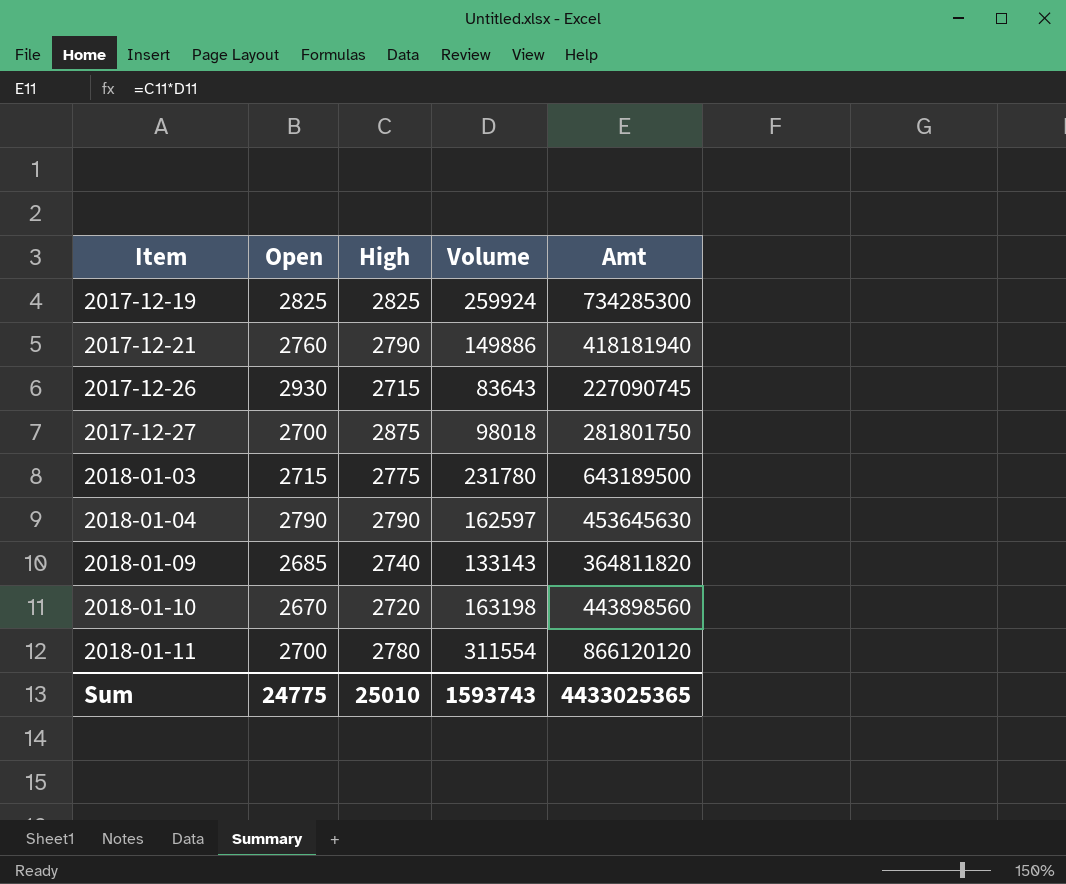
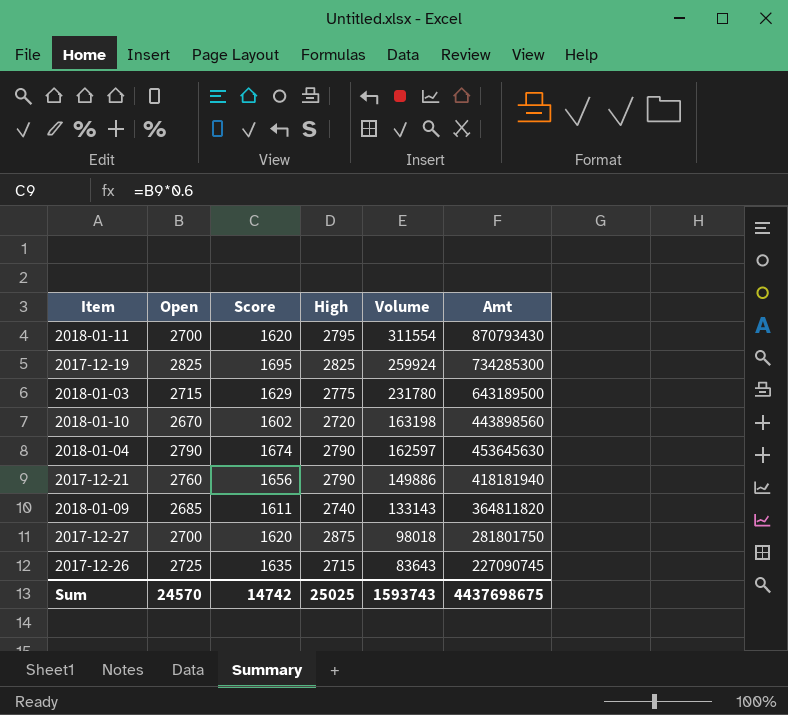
row order: Item ascending -> Volume descending
column Score | formula: none -> [Open] * 0.6
2018-01-11 | High: 2780 -> 2795
2018-01-11 | Amt: 866120120 -> 870793430
2017-12-26 | Open: 2930 -> 2725
Sum | Open: 24775 -> 24570
Sum | High: 25010 -> 25025
Sum | Amt: 4433025365 -> 4437698675

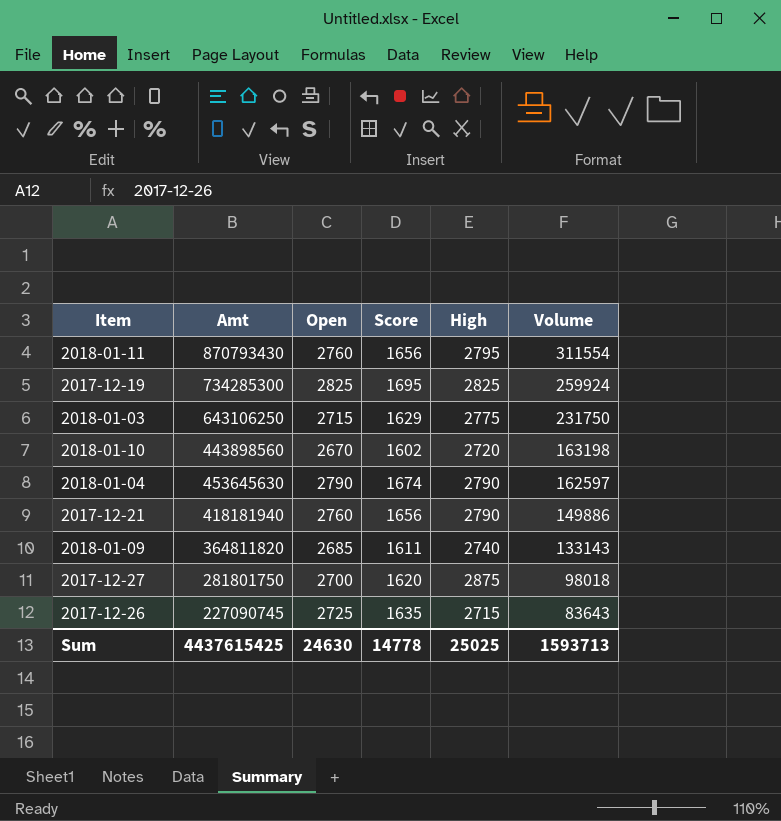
column Amt | position: 6 -> 2
2018-01-11 | Open: 2700 -> 2760
2018-01-11 | Score: 1620 -> 1656
2018-01-03 | Amt: 643189500 -> 643106250
2018-01-03 | Volume: 231780 -> 231750
Sum | Amt: 4437698675 -> 4437615425
Sum | Open: 24570 -> 24630
Sum | Score: 14742 -> 14778
Sum | Volume: 1593743 -> 1593713

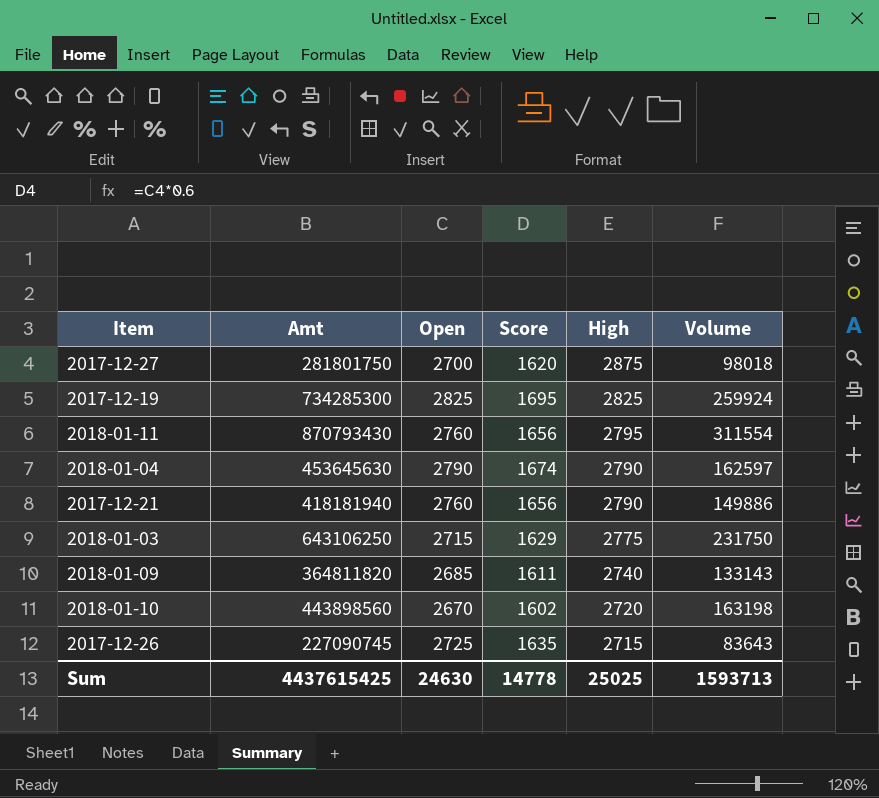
row order: Volume descending -> High descending

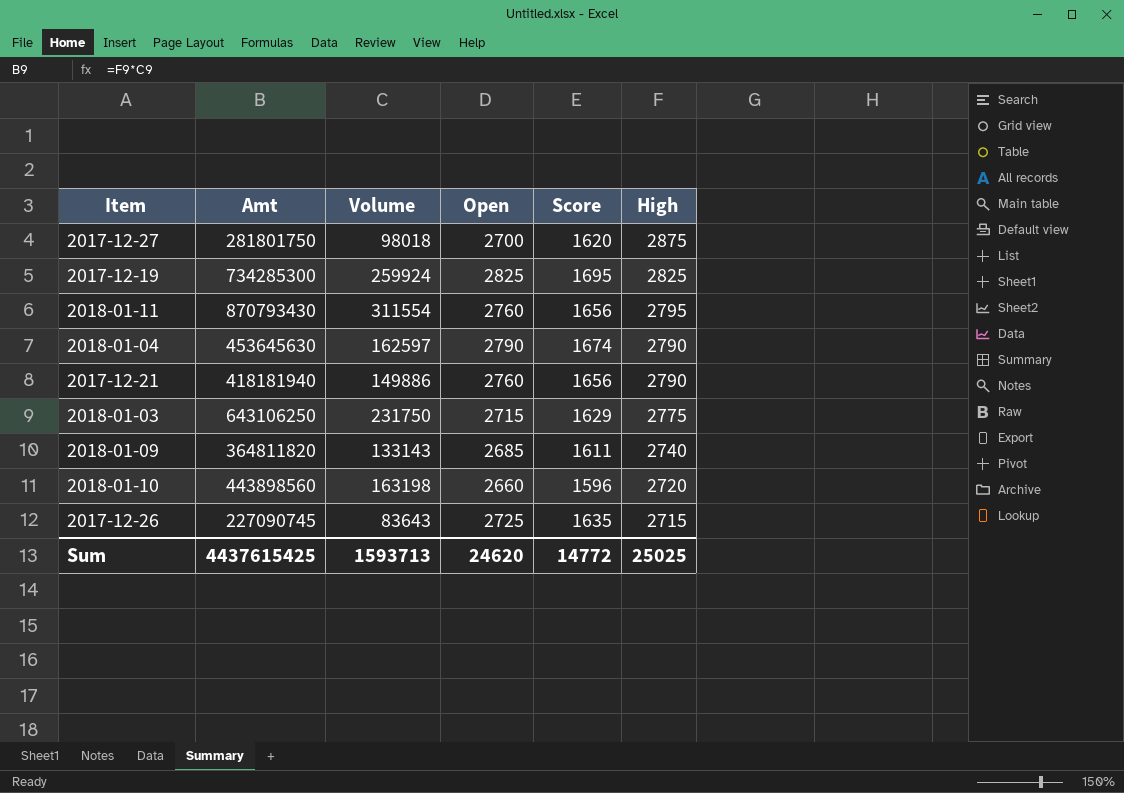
column Volume | position: 6 -> 3
2018-01-10 | Open: 2670 -> 2660
2018-01-10 | Score: 1602 -> 1596
Sum | Open: 24630 -> 24620
Sum | Score: 14778 -> 14772

